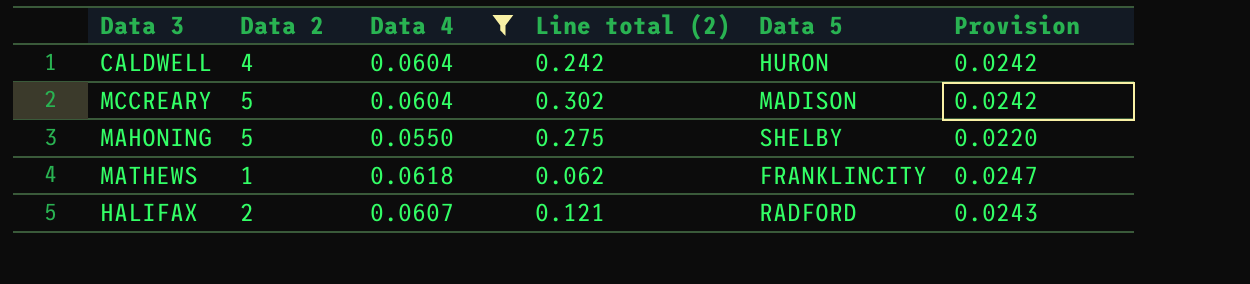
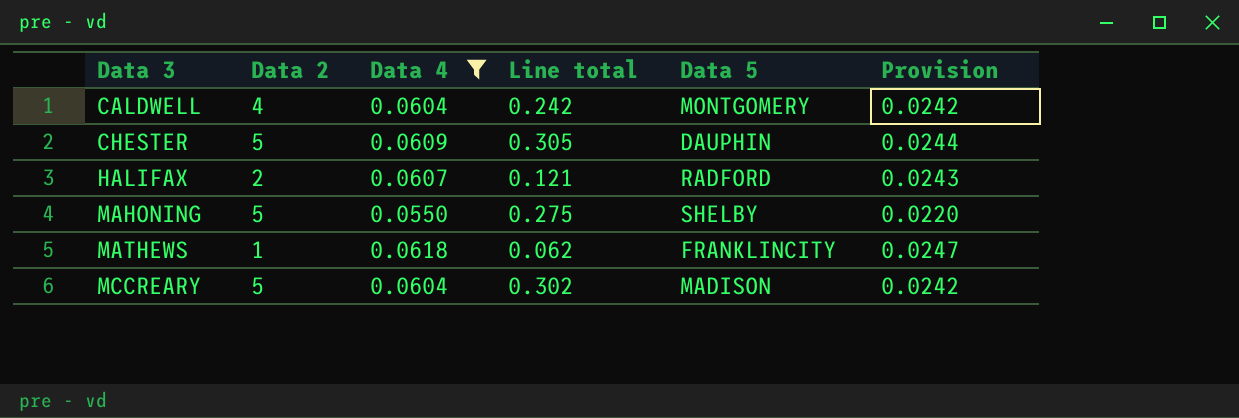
row order: none -> Data 3 ascending
column name: Line total (2) -> Line total
CALDWELL | Data 5: HURON -> MONTGOMERY
row CHESTER: none -> 5 | 0.0609 | 0.305 | DAUPHIN | 0.0244

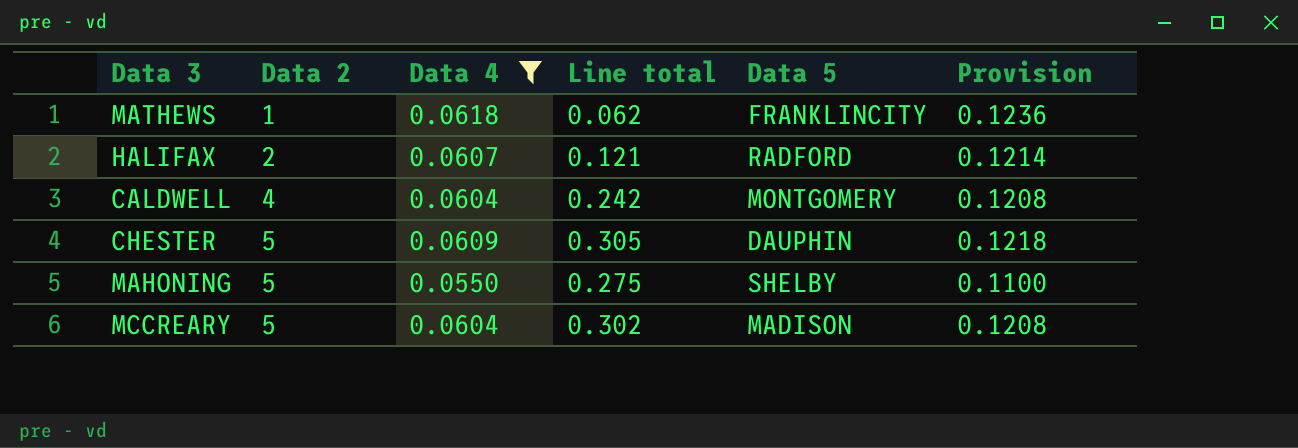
row order: Data 3 ascending -> Data 2 ascending
column Provision | formula: [Data 4] * 0.4 -> [Data 4] * 2

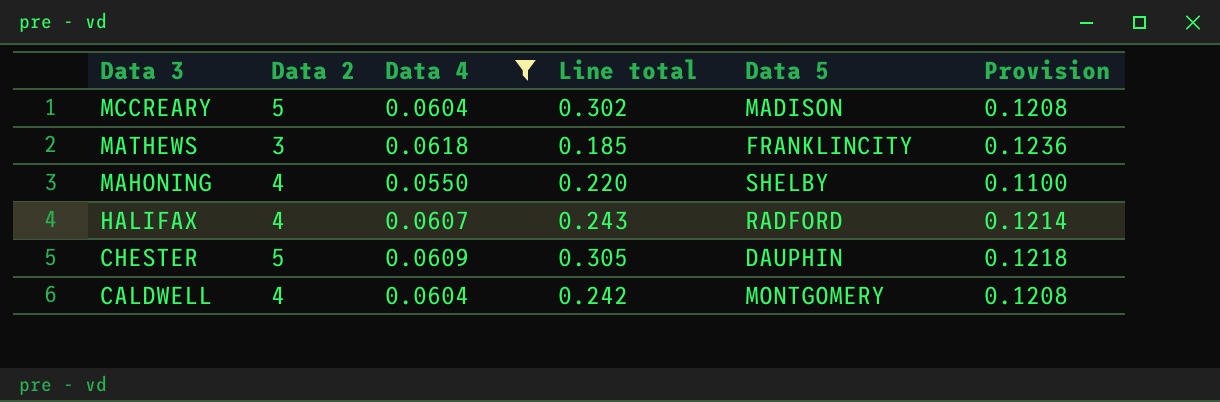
row order: Data 2 ascending -> Data 3 descending
MATHEWS | Data 2: 1 -> 3
MATHEWS | Line total: 0.062 -> 0.185
MAHONING | Data 2: 5 -> 4
MAHONING | Line total: 0.275 -> 0.220
HALIFAX | Data 2: 2 -> 4
HALIFAX | Line total: 0.121 -> 0.243

